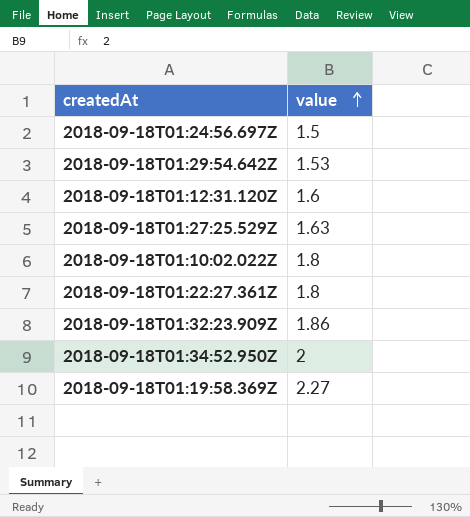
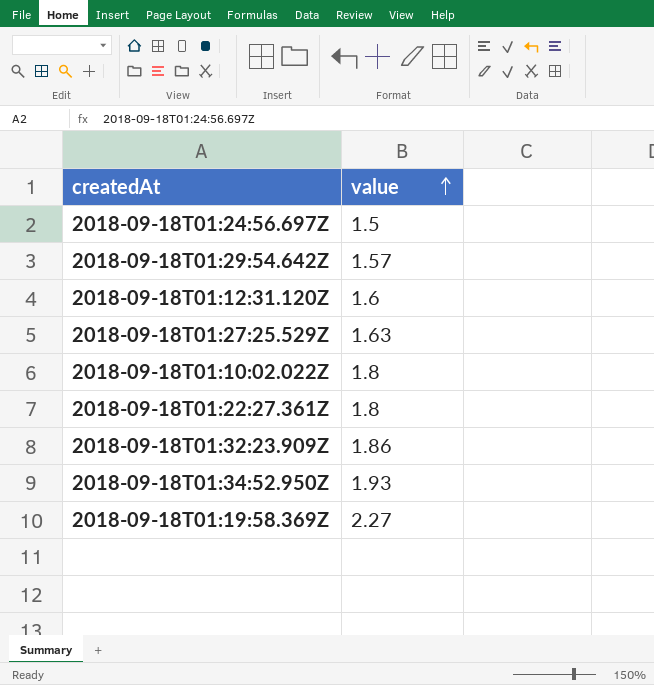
2018-09-18T01:29:54.642Z | value: 1.53 -> 1.57
2018-09-18T01:34:52.950Z | value: 2 -> 1.93

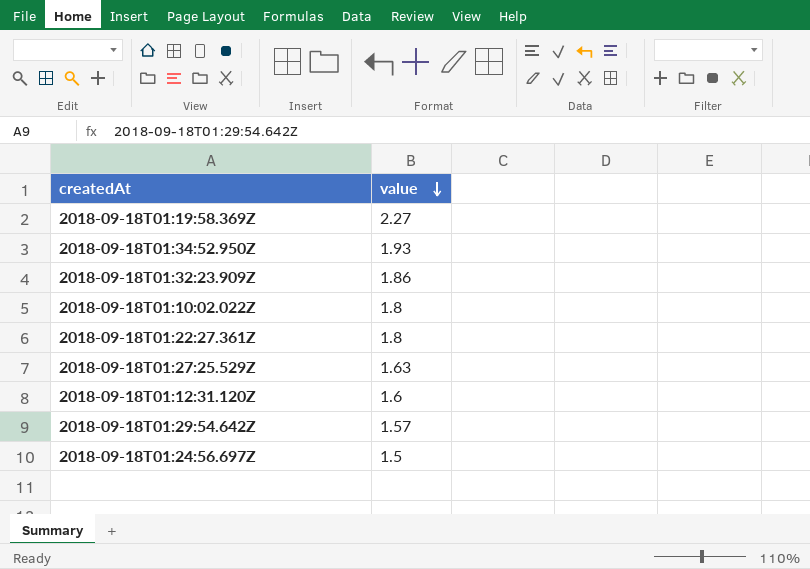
row order: value ascending -> value descending

